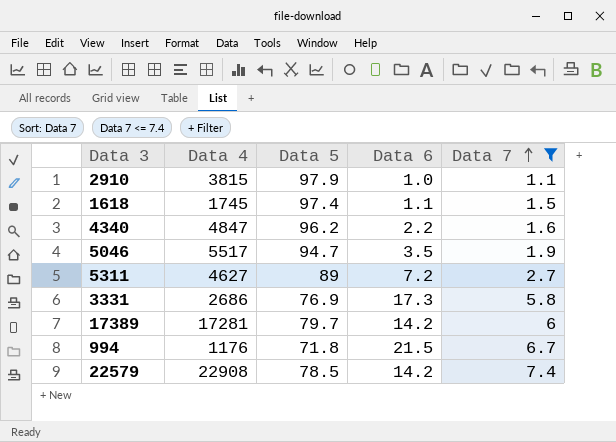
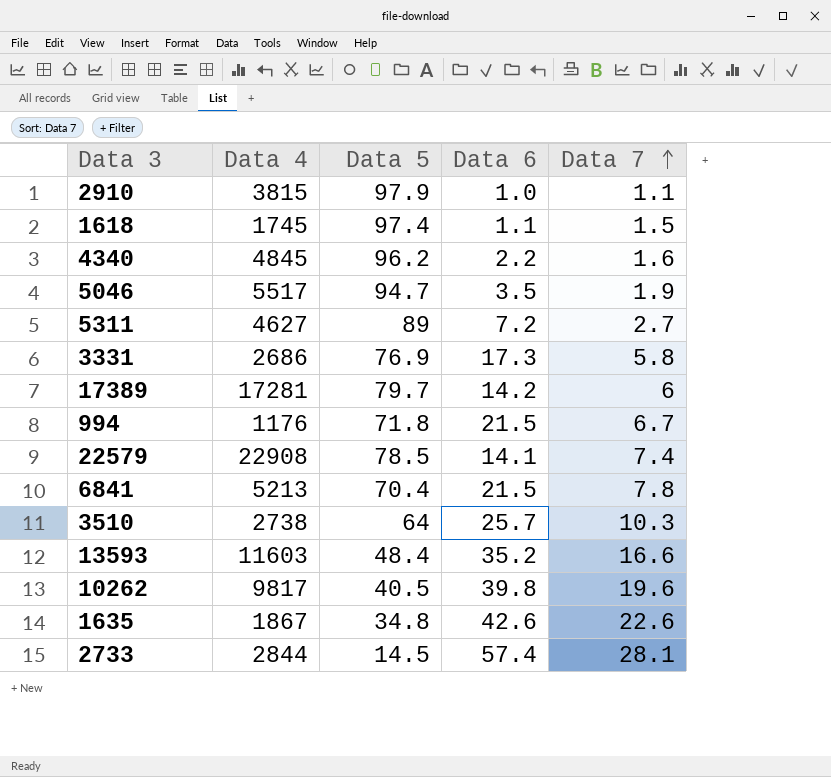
filter: Data 7 <= 7.4 -> none
4340 | Data 4: 4847 -> 4845
22579 | Data 6: 14.2 -> 14.1

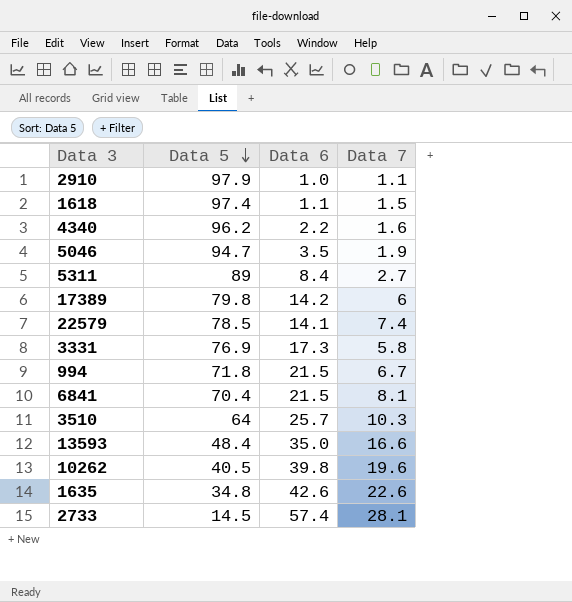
row order: Data 7 ascending -> Data 5 descending
column Data 4 | position: 2 -> none
5311 | Data 6: 7.2 -> 8.4
17389 | Data 5: 79.7 -> 79.8
6841 | Data 7: 7.8 -> 8.1
13593 | Data 6: 35.2 -> 35.0

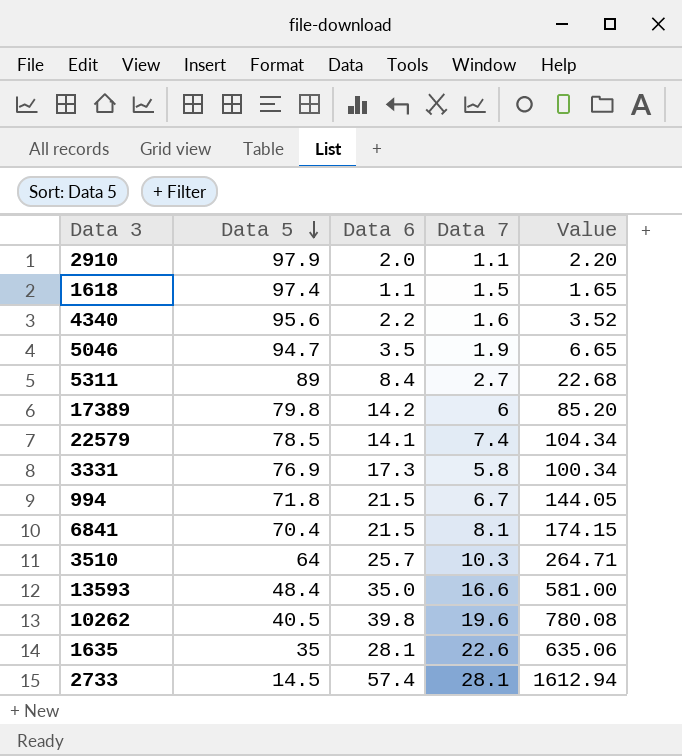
column Value | formula: none -> [Data 6] * [Data 7]
2910 | Data 6: 1.0 -> 2.0
4340 | Data 5: 96.2 -> 95.6
1635 | Data 5: 34.8 -> 35
1635 | Data 6: 42.6 -> 28.1

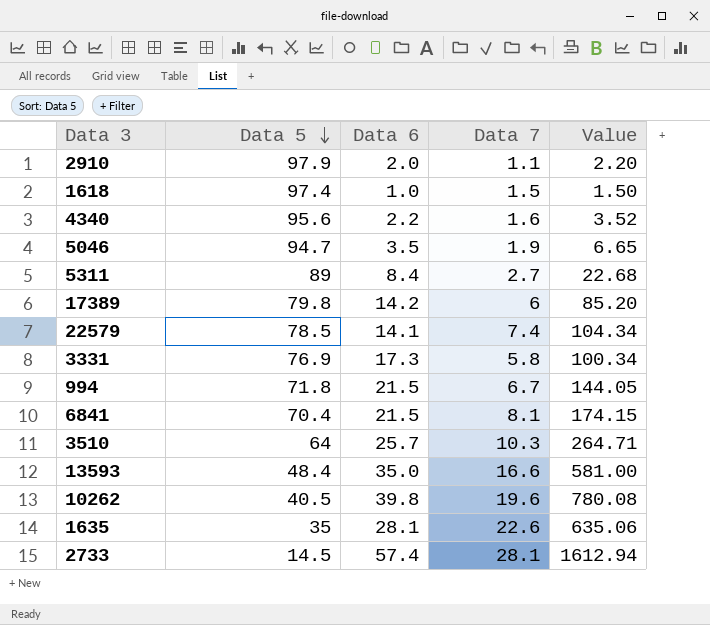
1618 | Data 6: 1.1 -> 1.0
1618 | Value: 1.65 -> 1.50

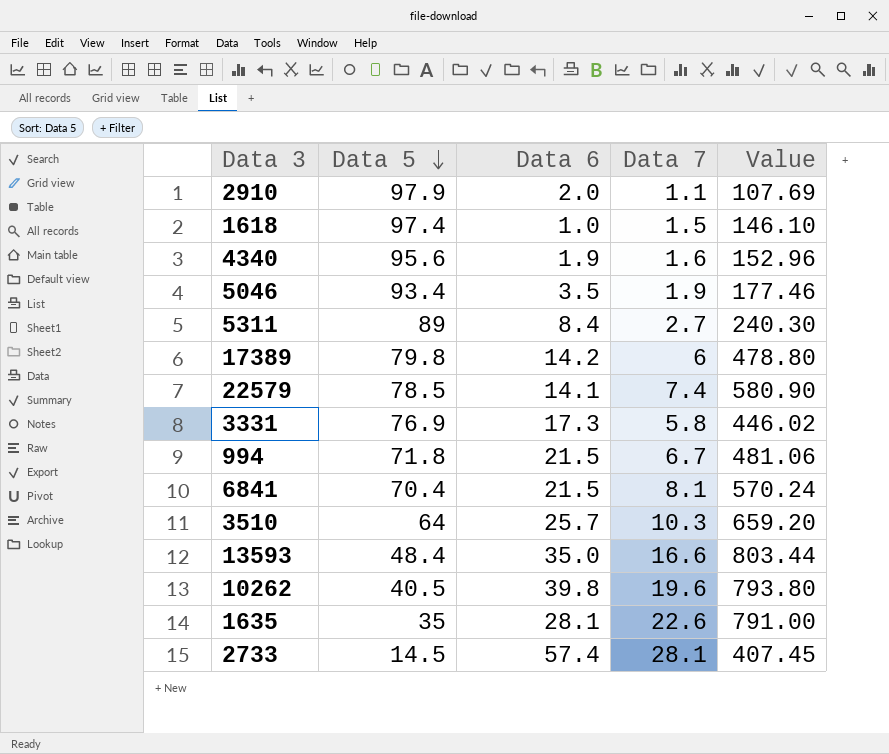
column Value | formula: [Data 6] * [Data 7] -> [Data 5] * [Data 7]
4340 | Data 6: 2.2 -> 1.9
5046 | Data 5: 94.7 -> 93.4

